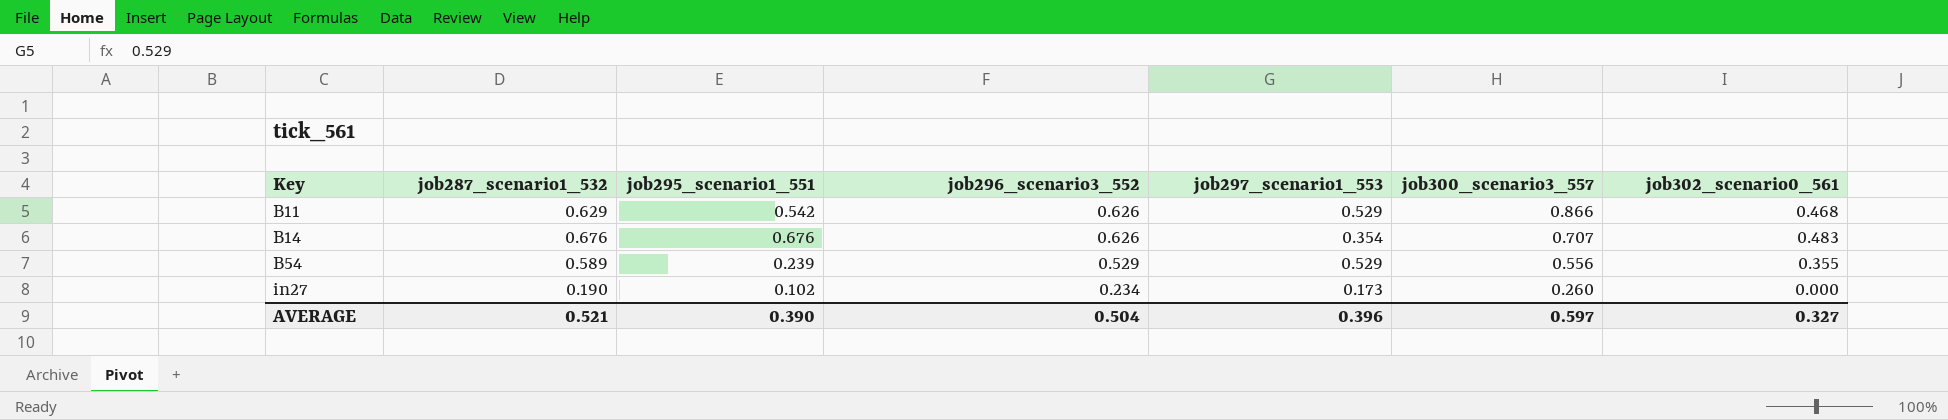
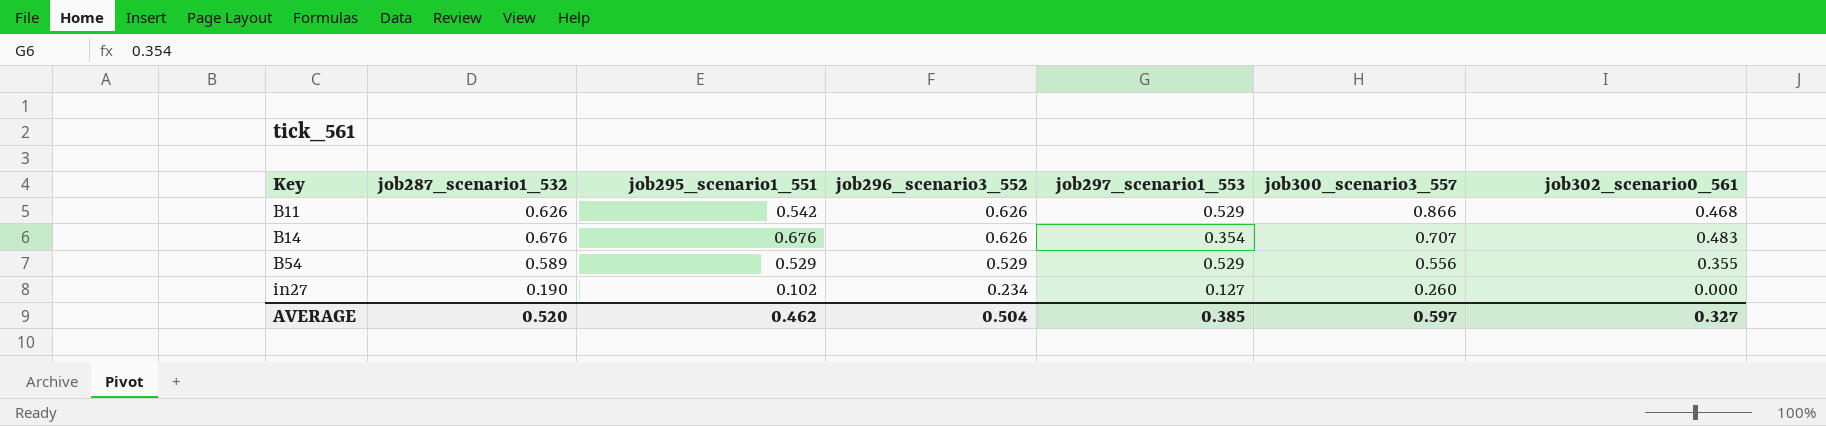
B11 | job287_scenario1_532: 0.629 -> 0.626
B54 | job295_scenario1_551: 0.239 -> 0.529
in27 | job297_scenario1_553: 0.173 -> 0.127
AVERAGE | job287_scenario1_532: 0.521 -> 0.520
AVERAGE | job295_scenario1_551: 0.390 -> 0.462
AVERAGE | job297_scenario1_553: 0.396 -> 0.385

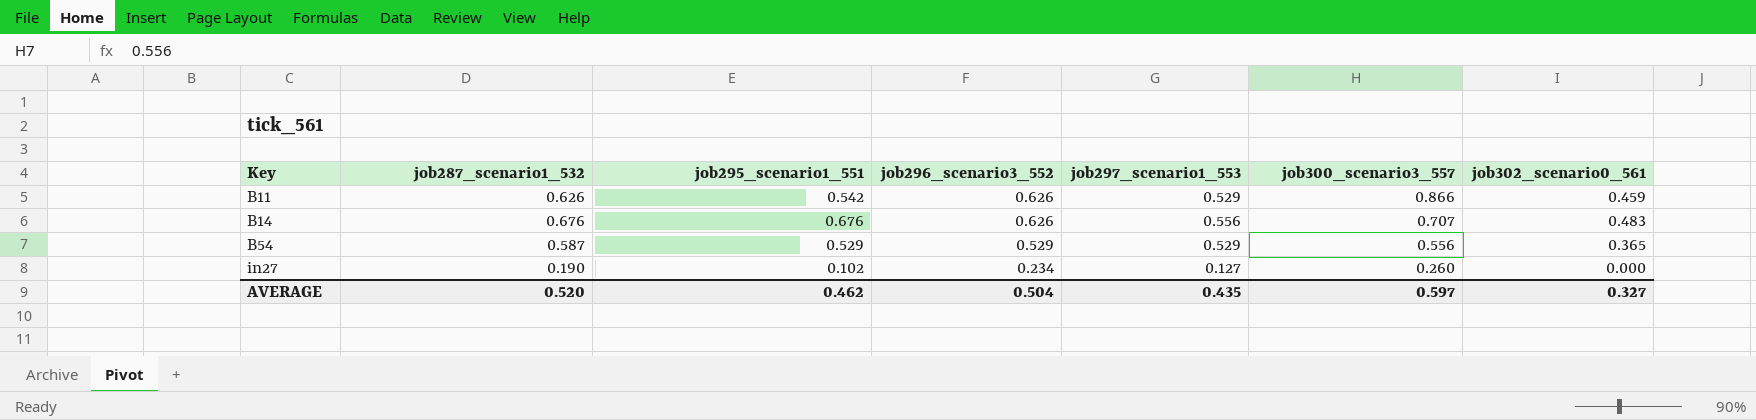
B11 | job302_scenario0_561: 0.468 -> 0.459
B14 | job297_scenario1_553: 0.354 -> 0.556
B54 | job287_scenario1_532: 0.589 -> 0.587
B54 | job302_scenario0_561: 0.355 -> 0.365
AVERAGE | job297_scenario1_553: 0.385 -> 0.435

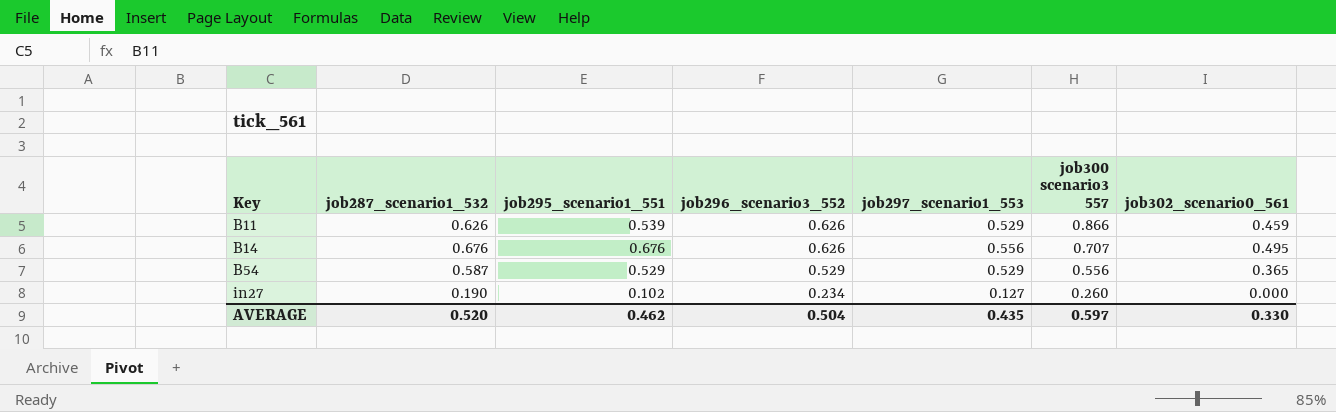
column name: job300_scenario3_557 -> job300 scenario3 557
B11 | job295_scenario1_551: 0.542 -> 0.539
B14 | job302_scenario0_561: 0.483 -> 0.495
AVERAGE | job302_scenario0_561: 0.327 -> 0.330

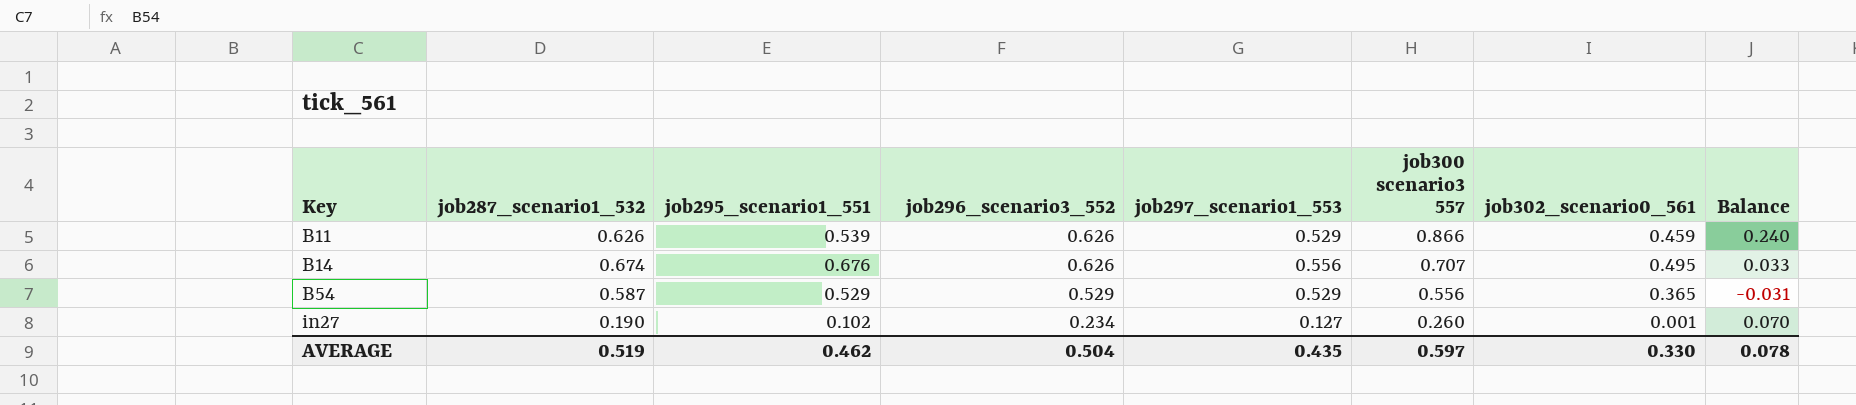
column Balance | formula: none -> [job300 scenario3 557] - [job287_scenario1_532]
B14 | job287_scenario1_532: 0.676 -> 0.674
in27 | job302_scenario0_561: 0.000 -> 0.001
AVERAGE | job287_scenario1_532: 0.520 -> 0.519

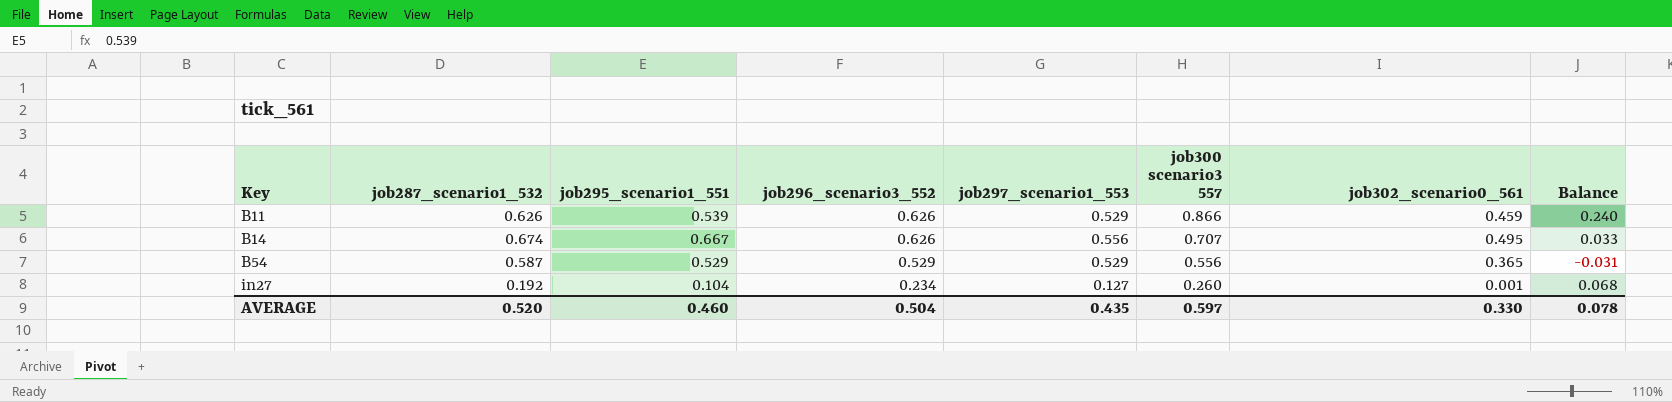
B14 | job295_scenario1_551: 0.676 -> 0.667
in27 | job287_scenario1_532: 0.190 -> 0.192
in27 | job295_scenario1_551: 0.102 -> 0.104
in27 | Balance: 0.070 -> 0.068
AVERAGE | job287_scenario1_532: 0.519 -> 0.520
AVERAGE | job295_scenario1_551: 0.462 -> 0.460

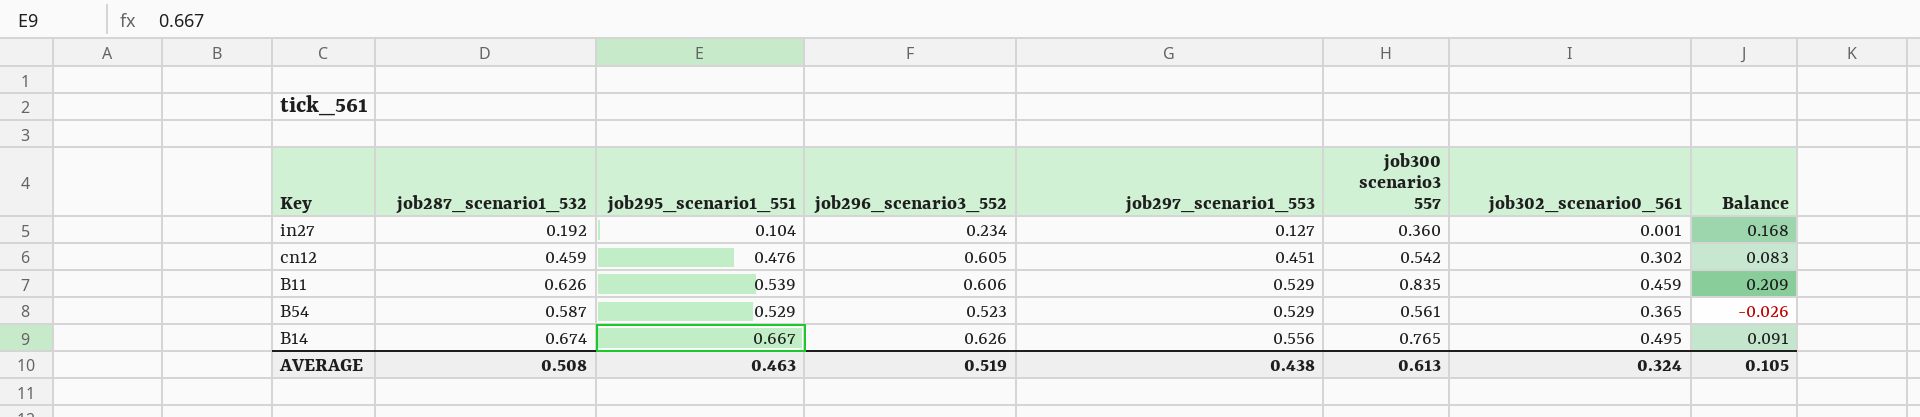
row order: Key ascending -> job297_scenario1_553 ascending
in27 | job300 scenario3 557: 0.260 -> 0.360
in27 | Balance: 0.068 -> 0.168
row cn12: none -> 0.459 | 0.476 | 0.605 | 0.451 | 0.542 | 0.302 | 0.083
B11 | job296_scenario3_552: 0.626 -> 0.606
B11 | job300 scenario3 557: 0.866 -> 0.835
B11 | Balance: 0.240 -> 0.209
B54 | job296_scenario3_552: 0.529 -> 0.523
B54 | job300 scenario3 557: 0.556 -> 0.561
B54 | Balance: -0.031 -> -0.026
B14 | job300 scenario3 557: 0.707 -> 0.765
B14 | Balance: 0.033 -> 0.091
AVERAGE | job287_scenario1_532: 0.520 -> 0.508
AVERAGE | job295_scenario1_551: 0.460 -> 0.463
AVERAGE | job296_scenario3_552: 0.504 -> 0.519
AVERAGE | job297_scenario1_553: 0.435 -> 0.438
AVERAGE | job300 scenario3 557: 0.597 -> 0.613
AVERAGE | job302_scenario0_561: 0.330 -> 0.324
AVERAGE | Balance: 0.078 -> 0.105

